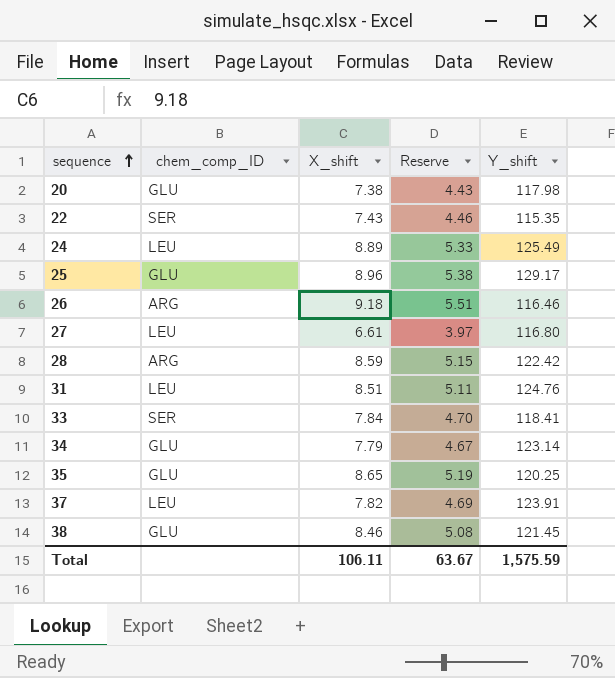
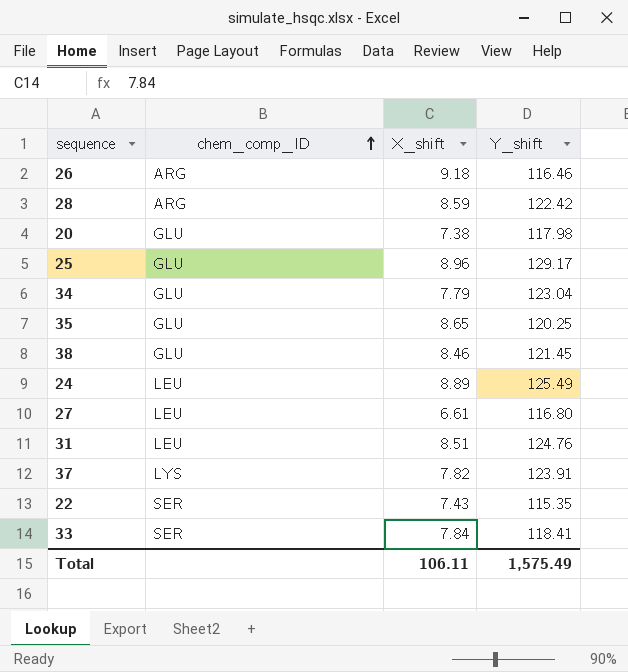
row order: sequence ascending -> chem_comp_ID ascending
column Reserve | formula: [X_shift] * 0.6 -> none
34 | Y_shift: 123.14 -> 123.04
37 | chem_comp_ID: LEU -> LYS
Total | Y_shift: 1,575.59 -> 1,575.49

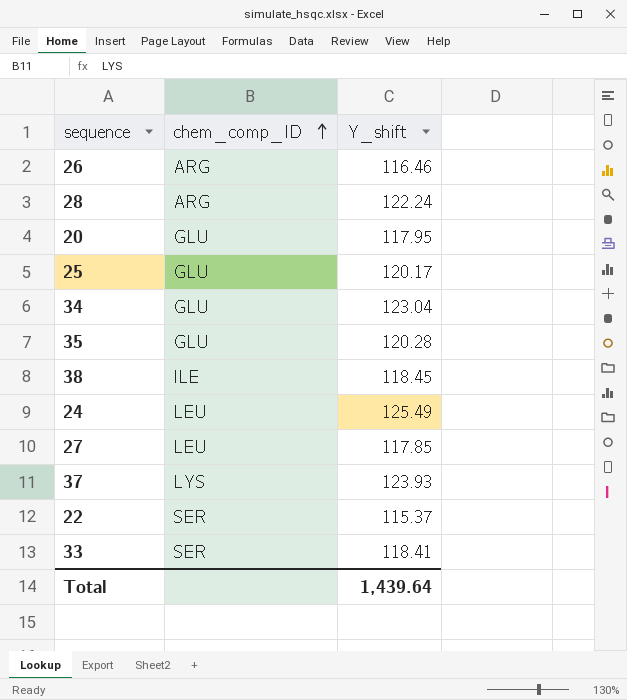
column X_shift | position: 3 -> none
row 31: LEU | 8.51 | 124.76 -> none
28 | Y_shift: 122.42 -> 122.24
20 | Y_shift: 117.98 -> 117.95
25 | Y_shift: 129.17 -> 120.17
35 | Y_shift: 120.25 -> 120.28
38 | chem_comp_ID: GLU -> ILE
38 | Y_shift: 121.45 -> 118.45
27 | Y_shift: 116.80 -> 117.85
37 | Y_shift: 123.91 -> 123.93
22 | Y_shift: 115.35 -> 115.37
Total | Y_shift: 1,575.49 -> 1,439.64

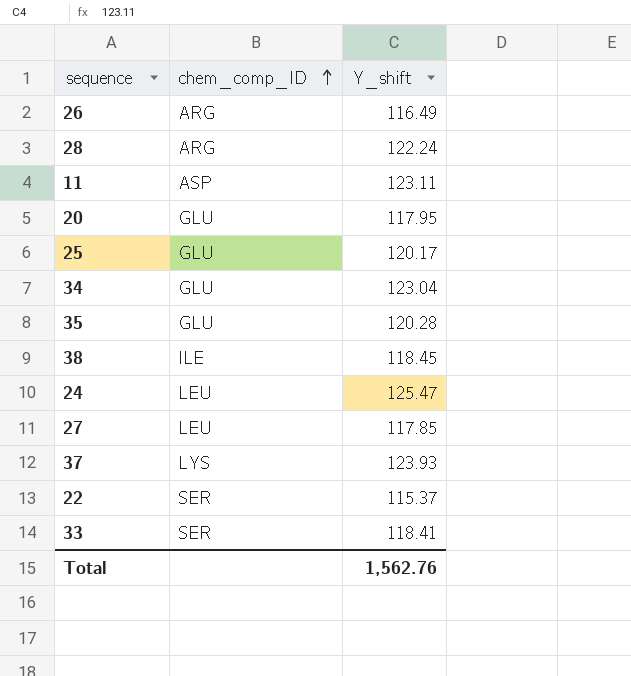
26 | Y_shift: 116.46 -> 116.49
row 11: none -> ASP | 123.11
24 | Y_shift: 125.49 -> 125.47
Total | Y_shift: 1,439.64 -> 1,562.76

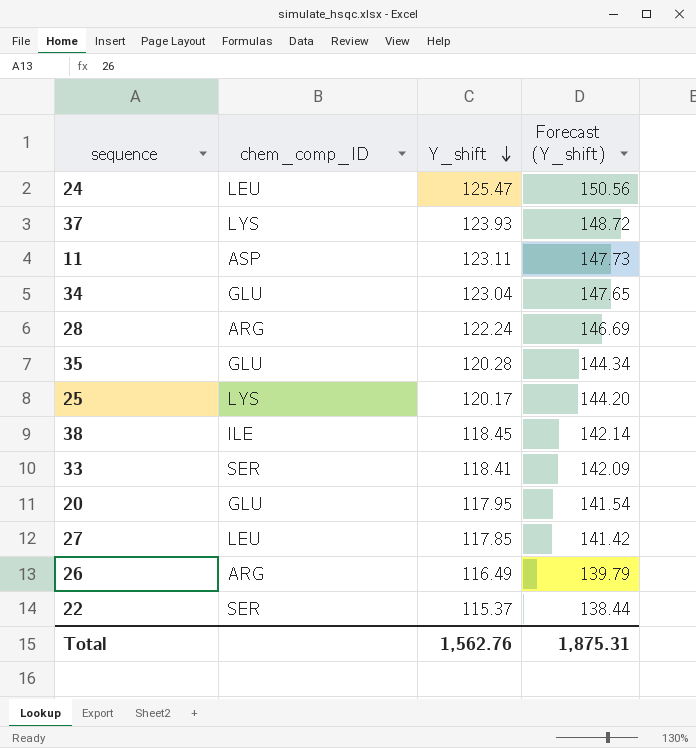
row order: chem_comp_ID ascending -> Y_shift descending
column Forecast (Y_shift) | formula: none -> [Y_shift] * 1.2
25 | chem_comp_ID: GLU -> LYS

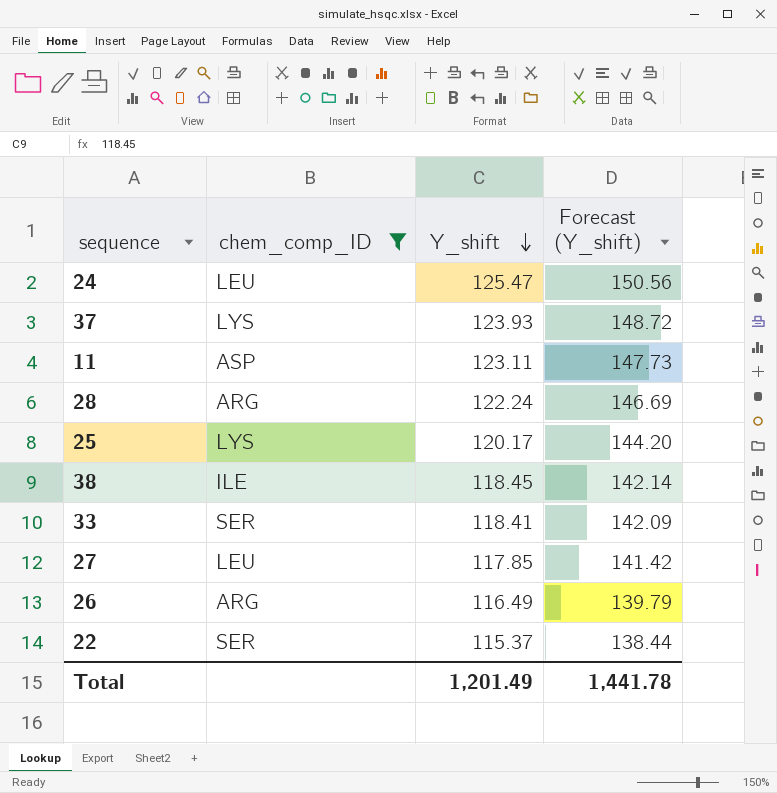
filter: none -> chem_comp_ID != GLU
Total | Y_shift: 1,562.76 -> 1,201.49
Total | Forecast (Y_shift): 1,875.31 -> 1,441.78

